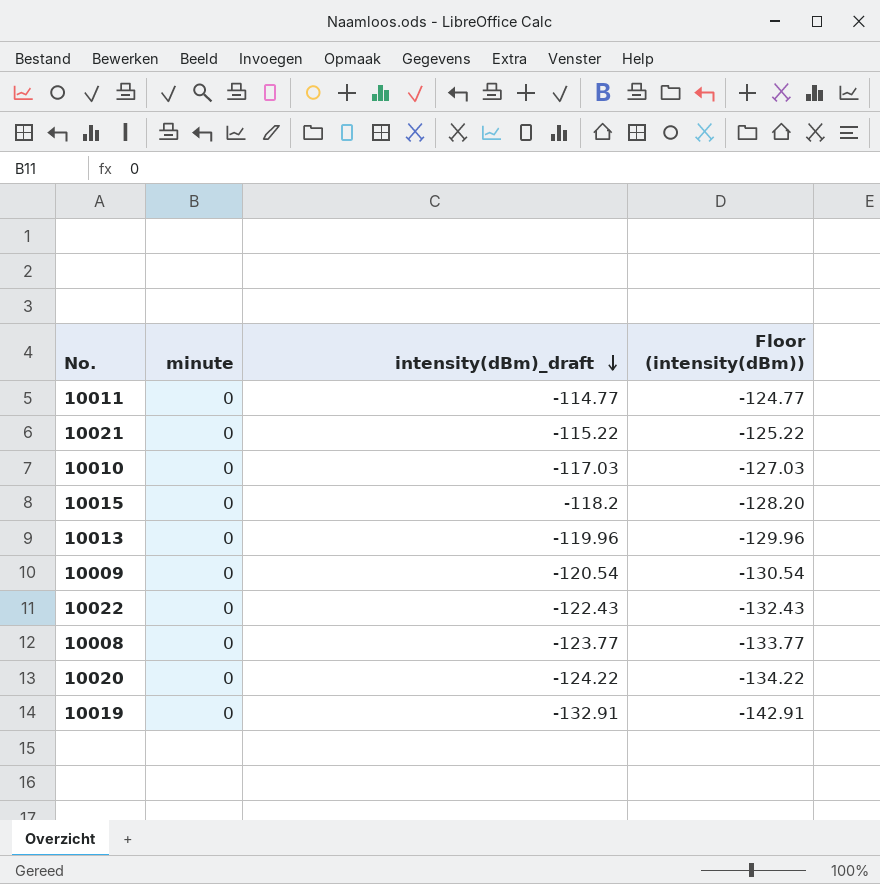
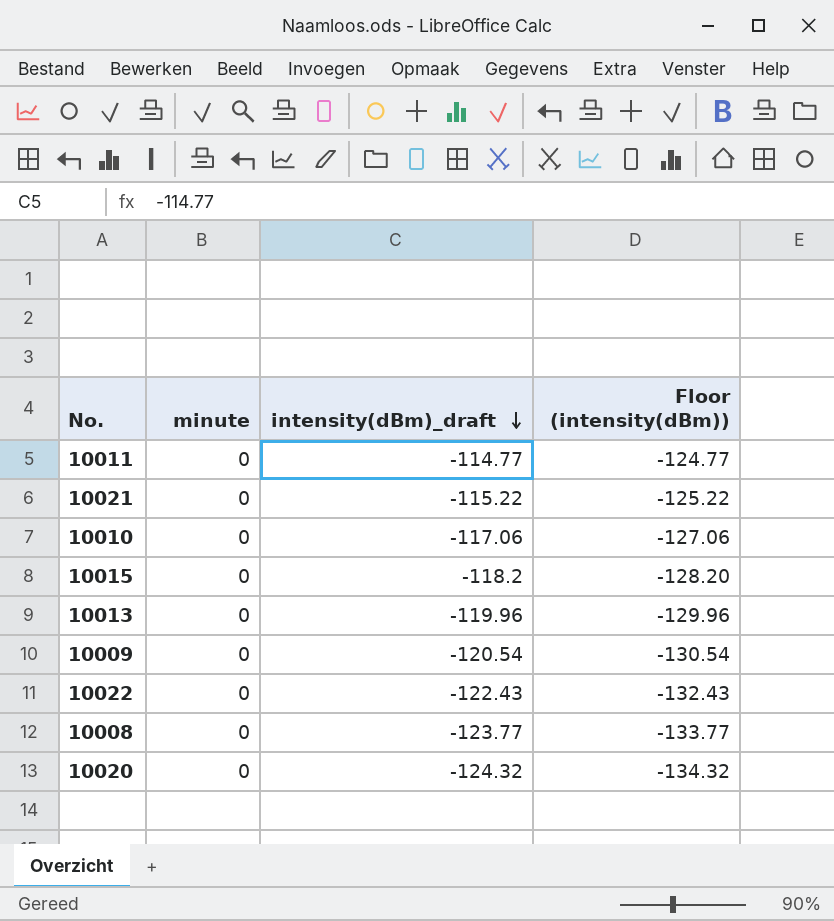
row 10019: 0 | -132.91 | -142.91 -> none
10010 | intensity(dBm)_draft: -117.03 -> -117.06
10010 | Floor (intensity(dBm)): -127.03 -> -127.06
10020 | intensity(dBm)_draft: -124.22 -> -124.32
10020 | Floor (intensity(dBm)): -134.22 -> -134.32

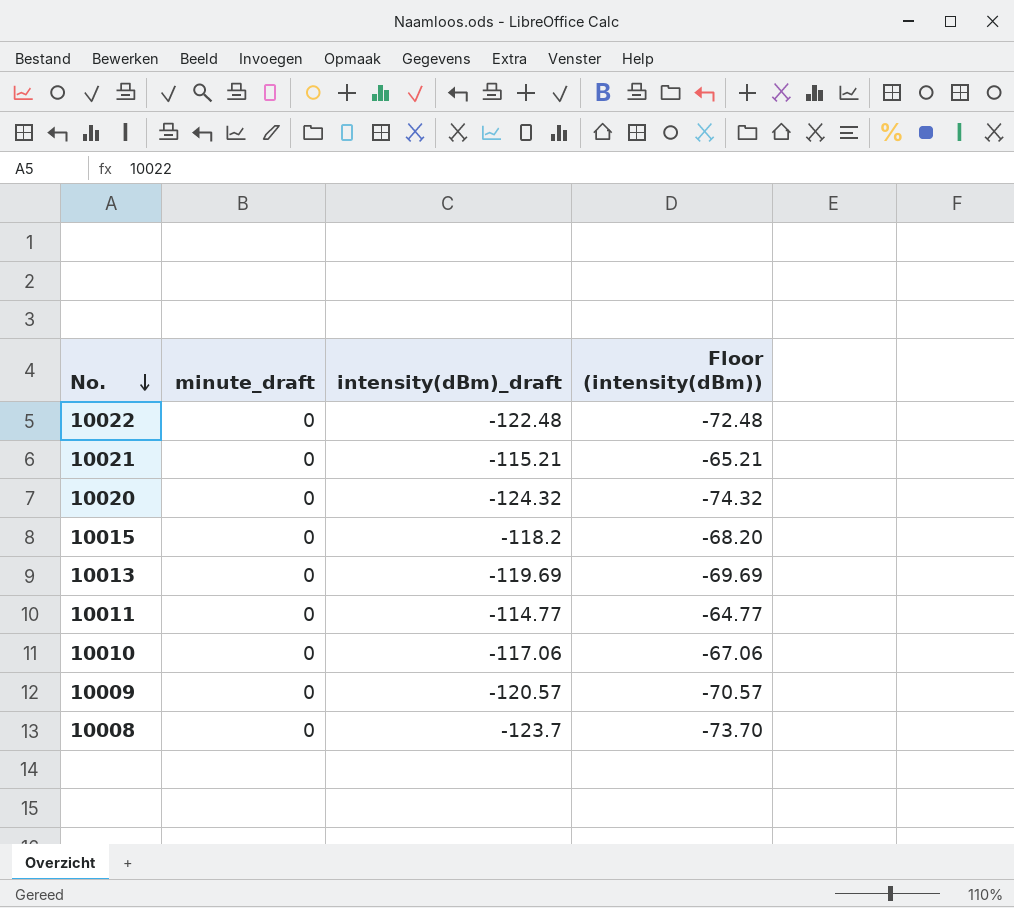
row order: intensity(dBm)_draft descending -> No. descending
column name: minute -> minute_draft
column Floor (intensity(dBm)) | formula: [intensity(dBm)_draft] - 10 -> [intensity(dBm)_draft] + 50
10022 | intensity(dBm)_draft: -122.43 -> -122.48
10021 | intensity(dBm)_draft: -115.22 -> -115.21
10013 | intensity(dBm)_draft: -119.96 -> -119.69
10009 | intensity(dBm)_draft: -120.54 -> -120.57
10008 | intensity(dBm)_draft: -123.77 -> -123.7

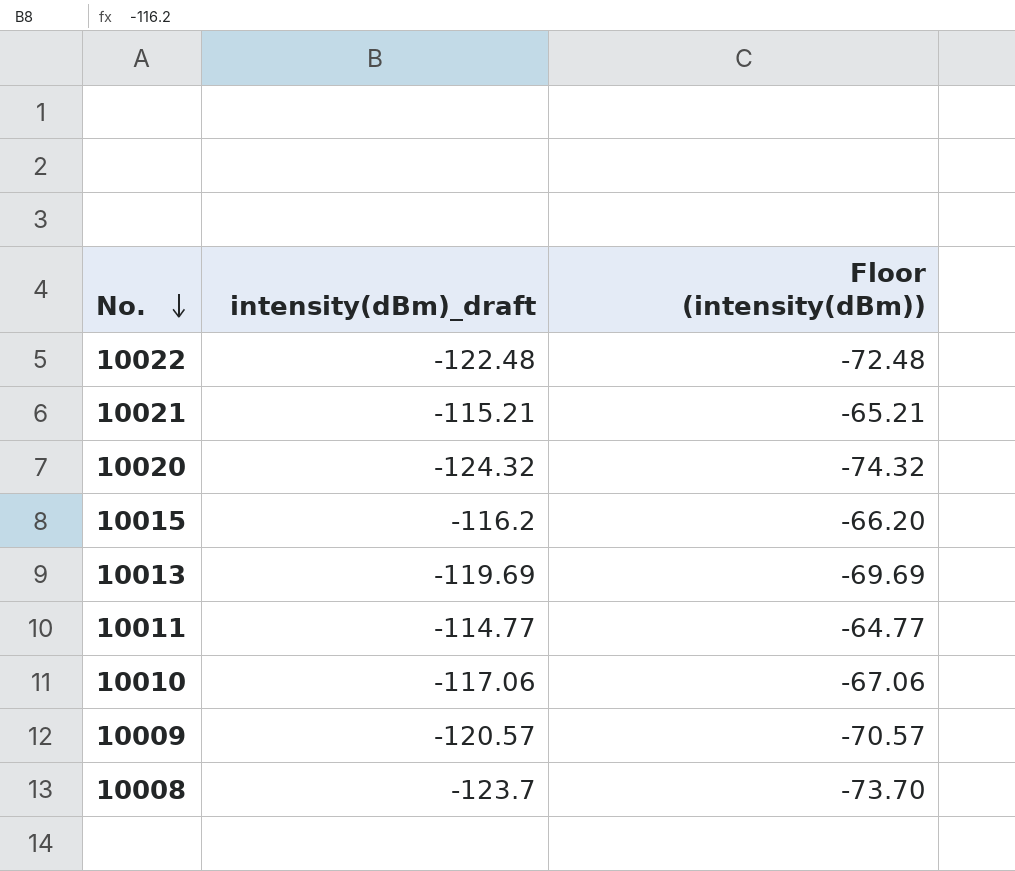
column minute_draft | position: 2 -> none
10015 | intensity(dBm)_draft: -118.2 -> -116.2
10015 | Floor (intensity(dBm)): -68.20 -> -66.20

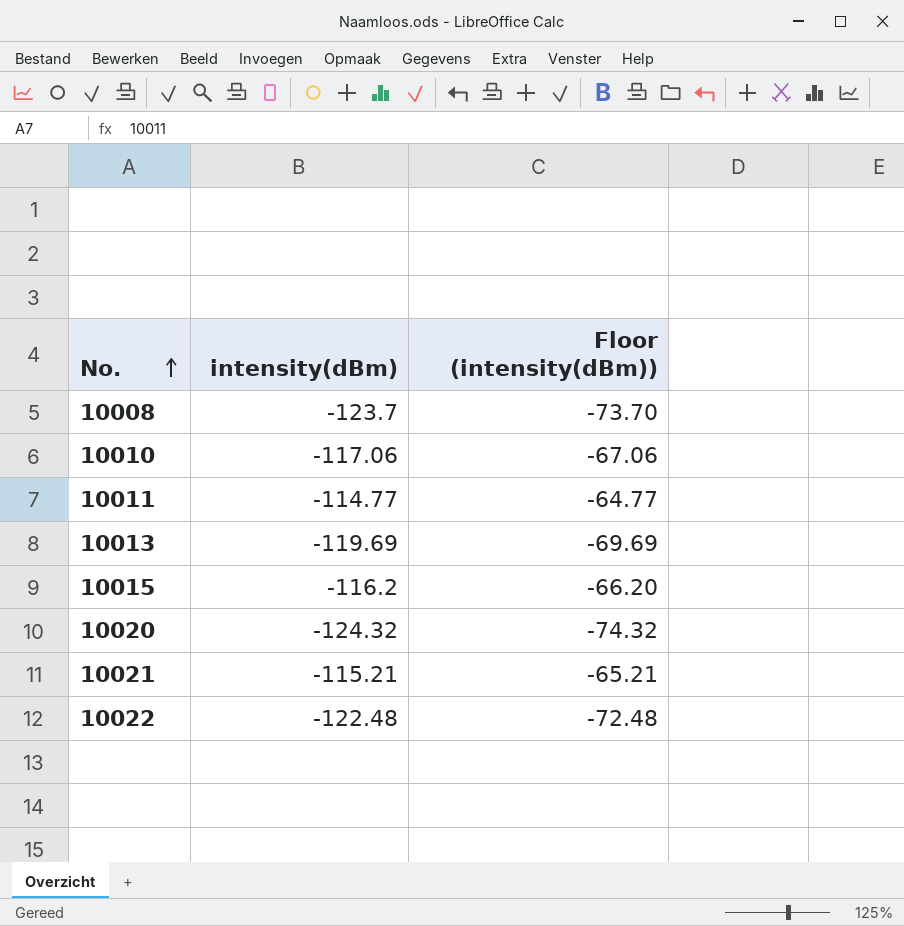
row order: No. descending -> No. ascending
column name: intensity(dBm)_draft -> intensity(dBm)
row 10009: -120.57 | -70.57 -> none

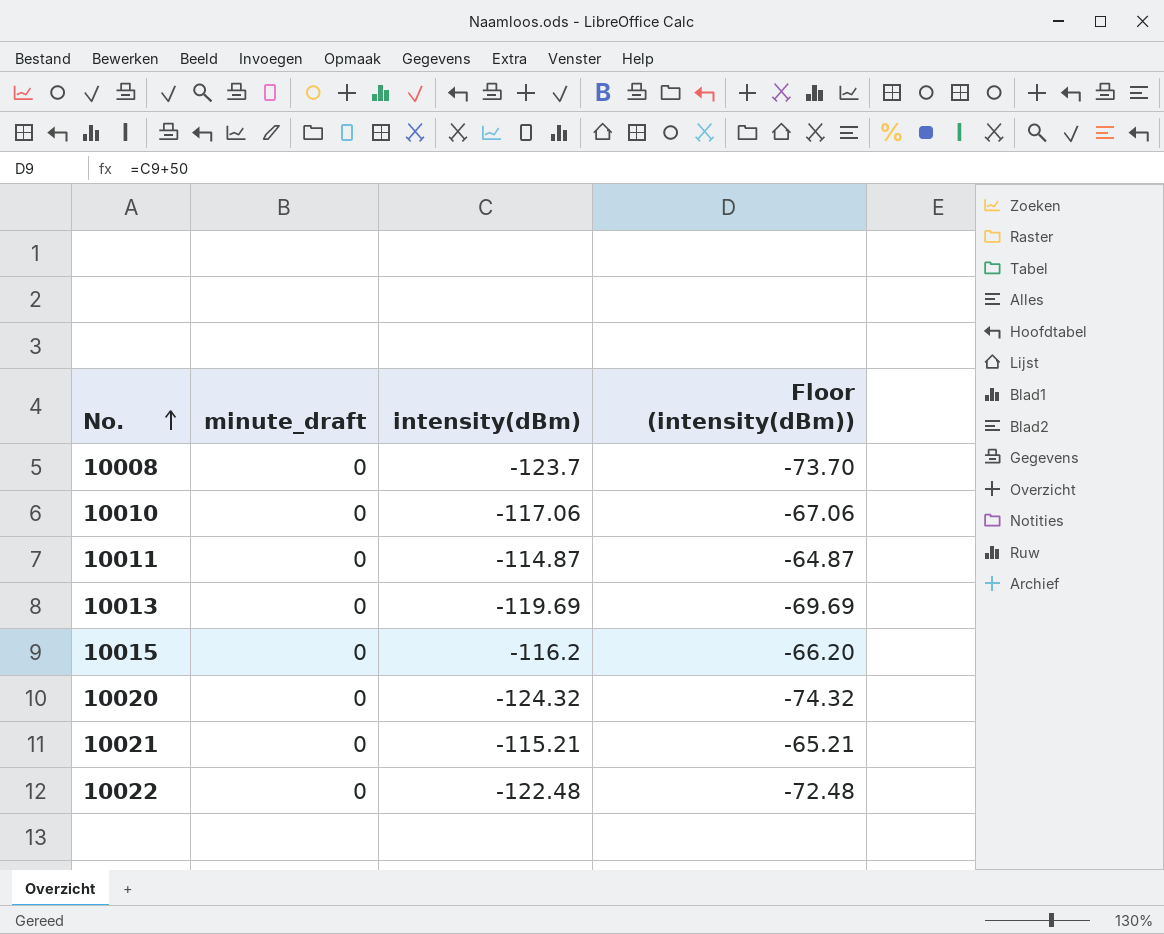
column minute_draft | position: none -> 2
10011 | intensity(dBm): -114.77 -> -114.87
10011 | Floor (intensity(dBm)): -64.77 -> -64.87

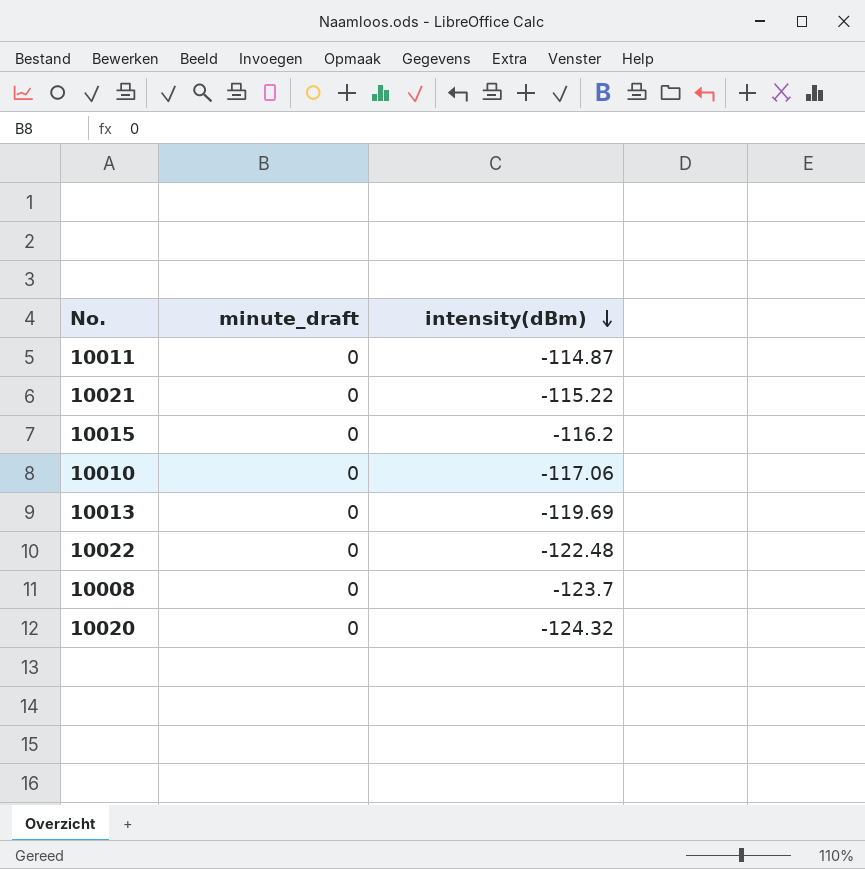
row order: No. ascending -> intensity(dBm) descending
column Floor (intensity(dBm)) | formula: [intensity(dBm)] + 50 -> none
10021 | intensity(dBm): -115.21 -> -115.22

